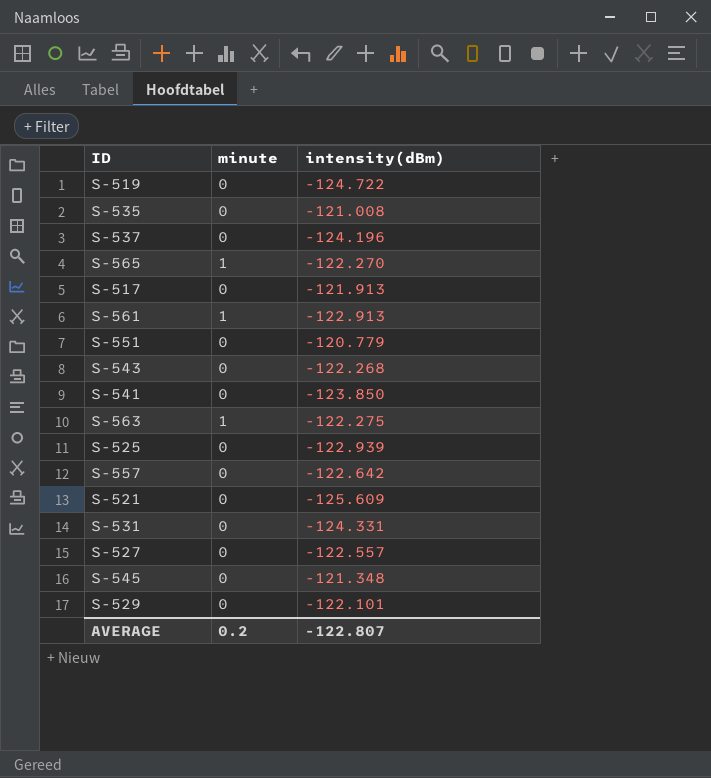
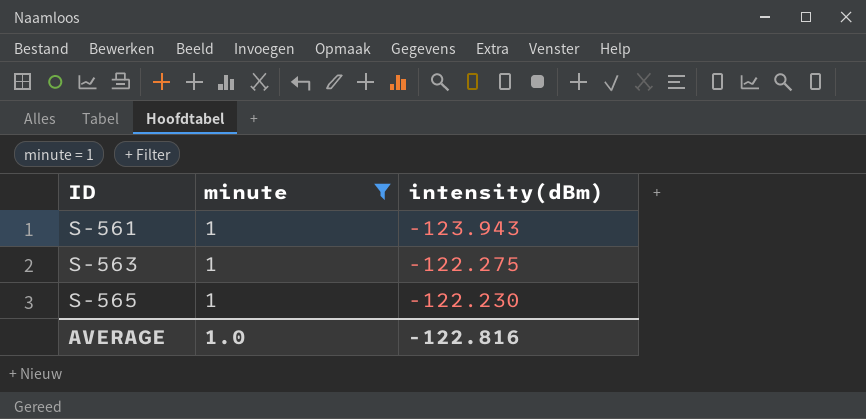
filter: none -> minute = 1
row order: none -> ID ascending
S-561 | intensity(dBm): -122.913 -> -123.943
S-565 | intensity(dBm): -122.270 -> -122.230
AVERAGE | minute: 0.2 -> 1.0
AVERAGE | intensity(dBm): -122.807 -> -122.816

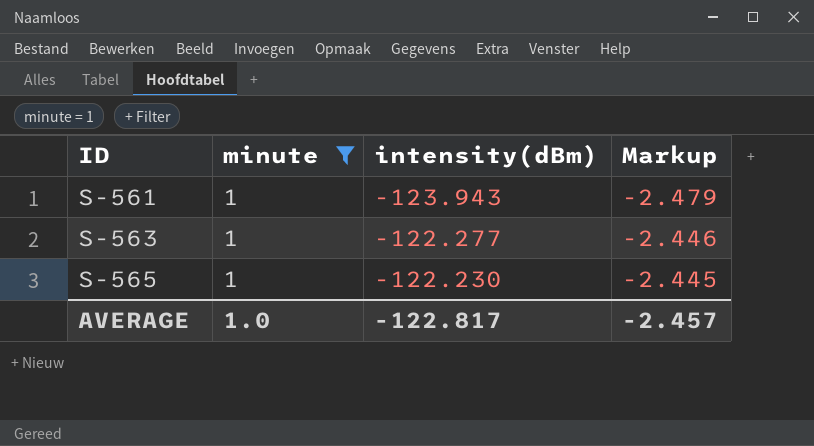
column Markup | formula: none -> [intensity(dBm)] * 0.02
S-563 | intensity(dBm): -122.275 -> -122.277
AVERAGE | intensity(dBm): -122.816 -> -122.817

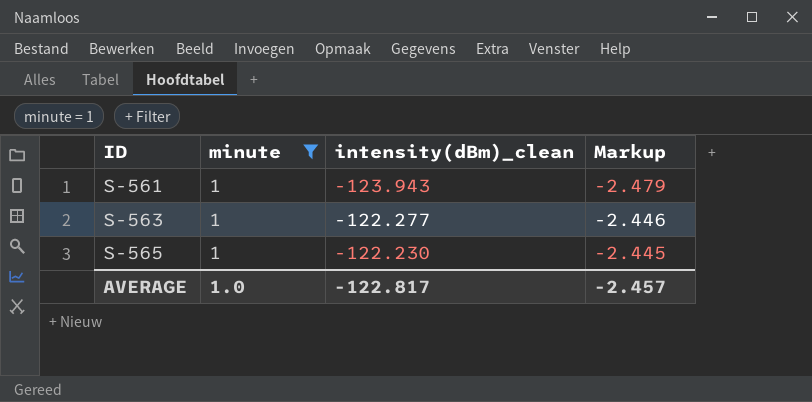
column name: intensity(dBm) -> intensity(dBm)_clean

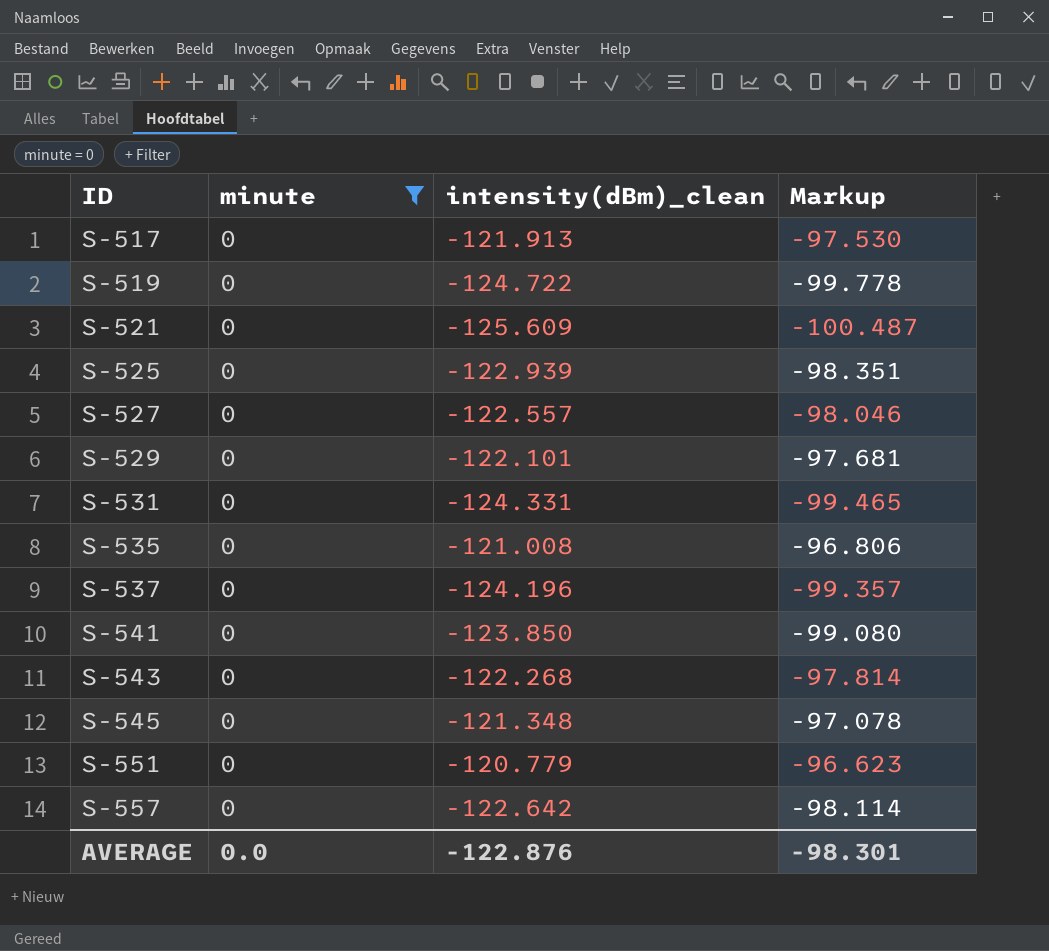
filter: minute = 1 -> minute = 0
column Markup | formula: [intensity(dBm)_clean] * 0.02 -> [intensity(dBm)_clean] * 0.8
AVERAGE | minute: 1.0 -> 0.0
AVERAGE | intensity(dBm)_clean: -122.817 -> -122.876
AVERAGE | Markup: -2.457 -> -98.301

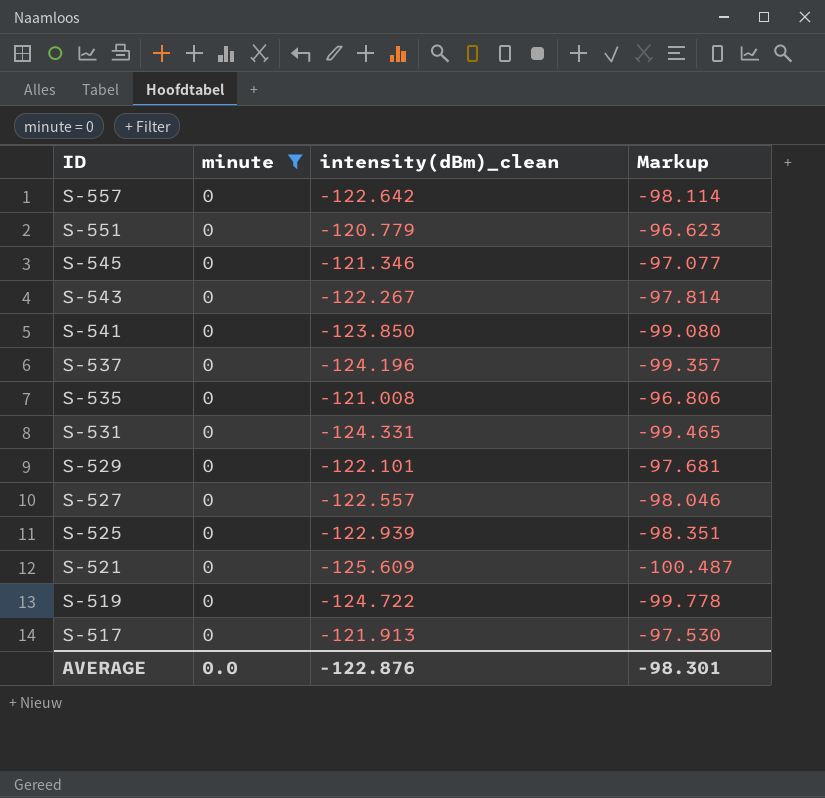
row order: ID ascending -> ID descending
S-545 | intensity(dBm)_clean: -121.348 -> -121.346
S-545 | Markup: -97.078 -> -97.077
S-543 | intensity(dBm)_clean: -122.268 -> -122.267

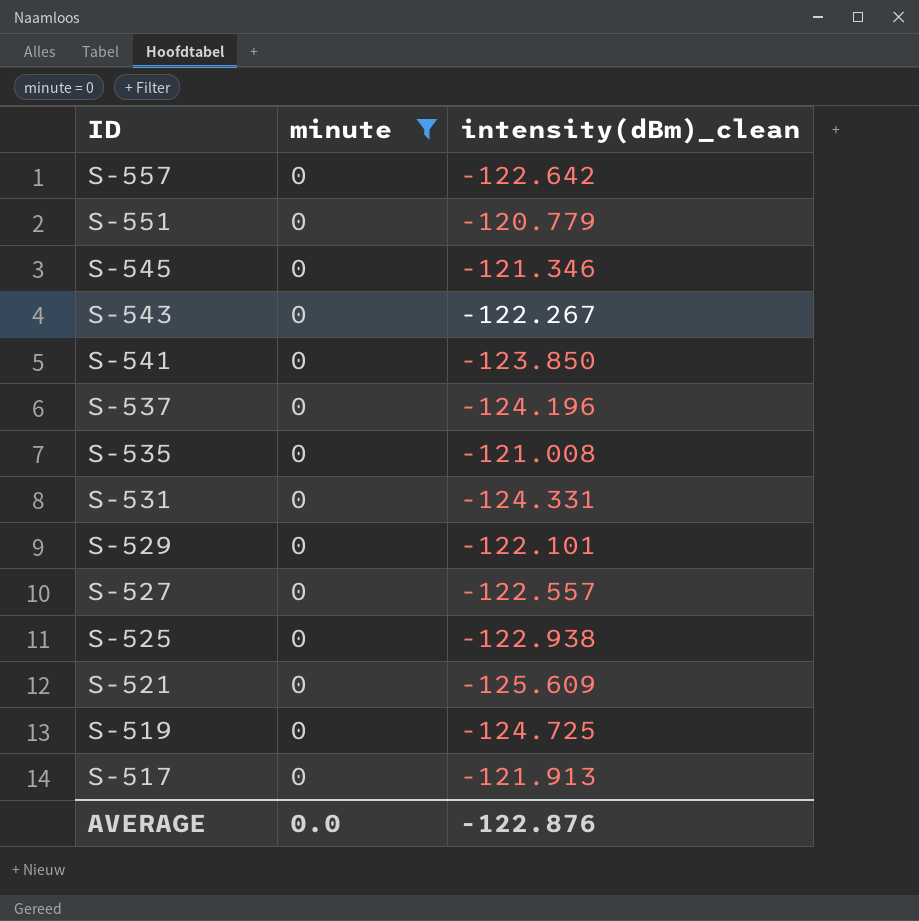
column Markup | formula: [intensity(dBm)_clean] * 0.8 -> none
S-525 | intensity(dBm)_clean: -122.939 -> -122.938
S-519 | intensity(dBm)_clean: -124.722 -> -124.725

